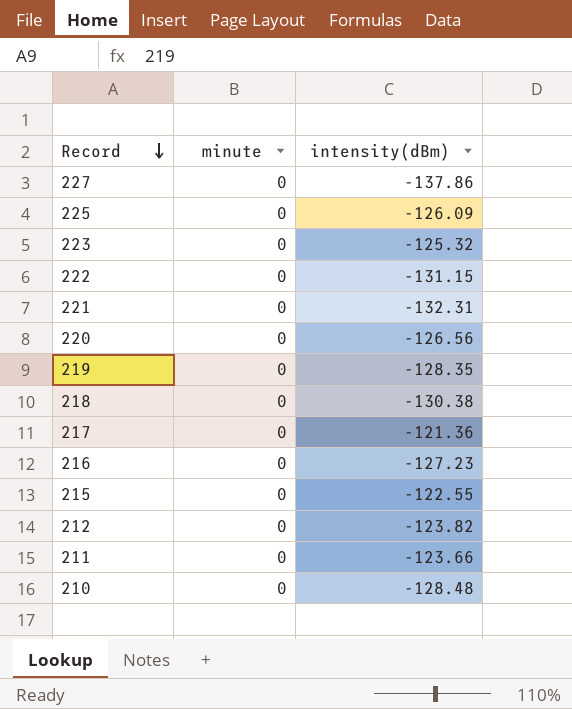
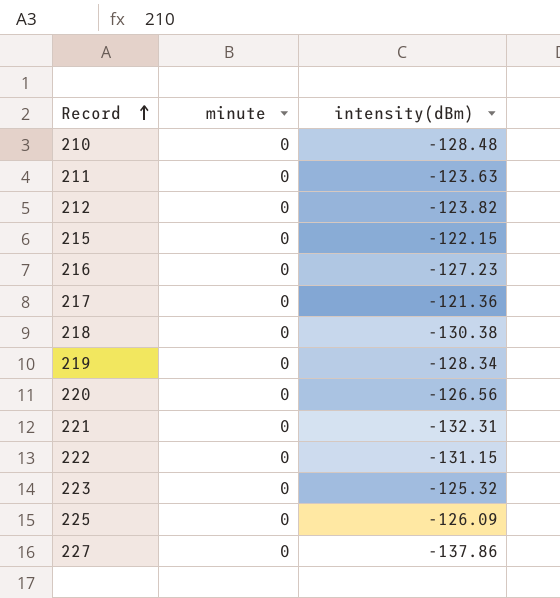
row order: Record descending -> Record ascending
211 | intensity(dBm): -123.66 -> -123.63
215 | intensity(dBm): -122.55 -> -122.15
219 | intensity(dBm): -128.35 -> -128.34

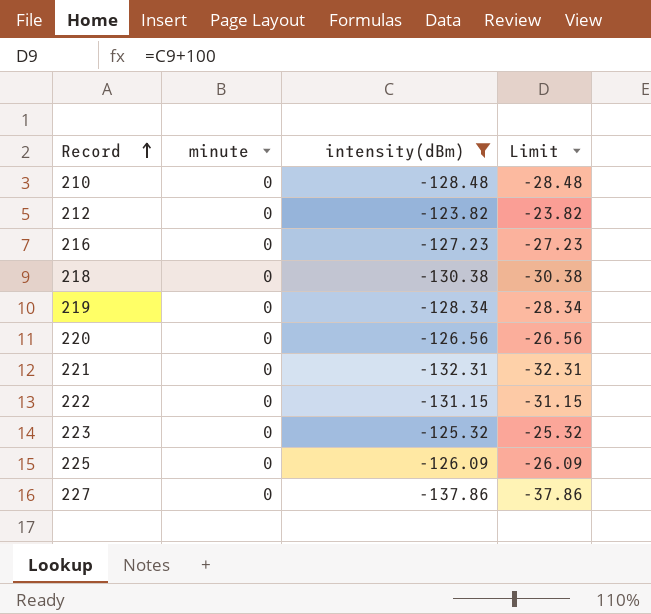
filter: none -> intensity(dBm) <= -123.82
column Limit | formula: none -> [intensity(dBm)] + 100

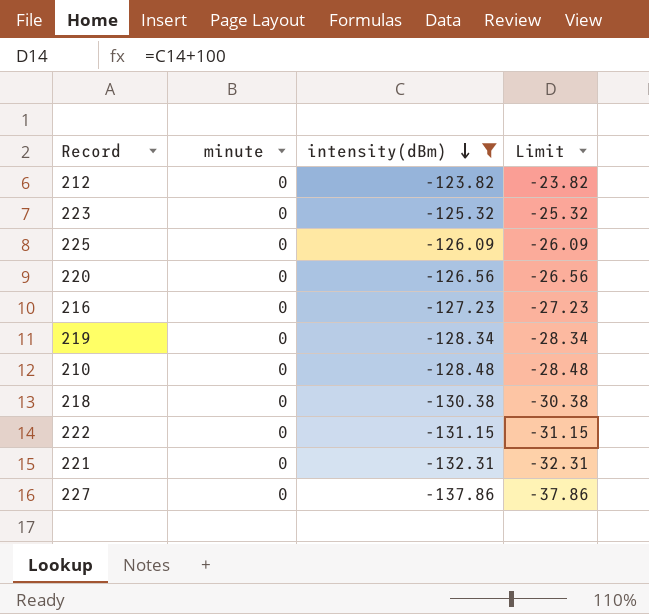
row order: Record ascending -> intensity(dBm) descending

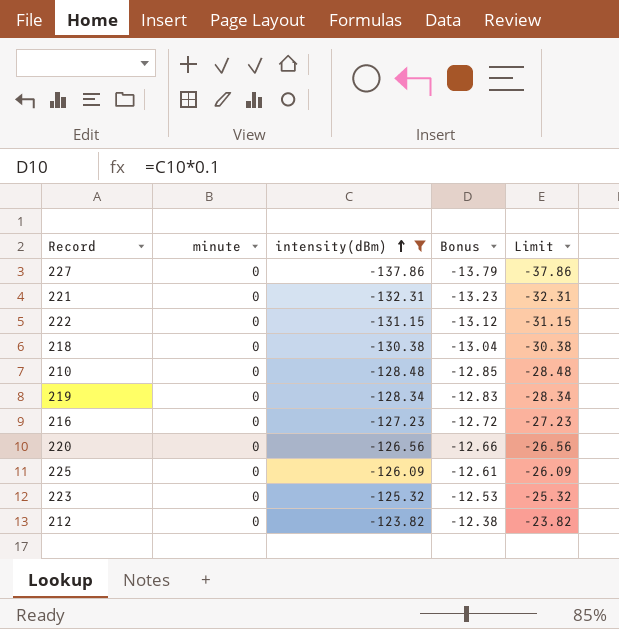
row order: intensity(dBm) descending -> intensity(dBm) ascending
column Bonus | formula: none -> [intensity(dBm)] * 0.1

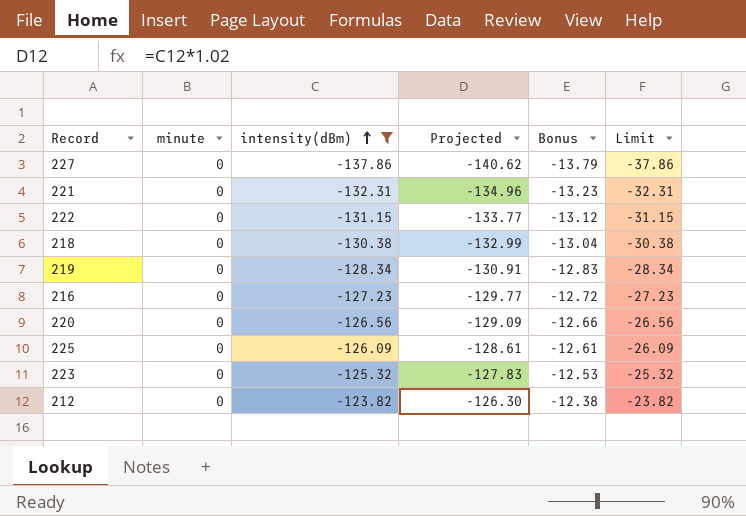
column Projected | formula: none -> [intensity(dBm)] * 1.02
row 210: 0 | -128.48 | -12.85 | -28.48 -> none

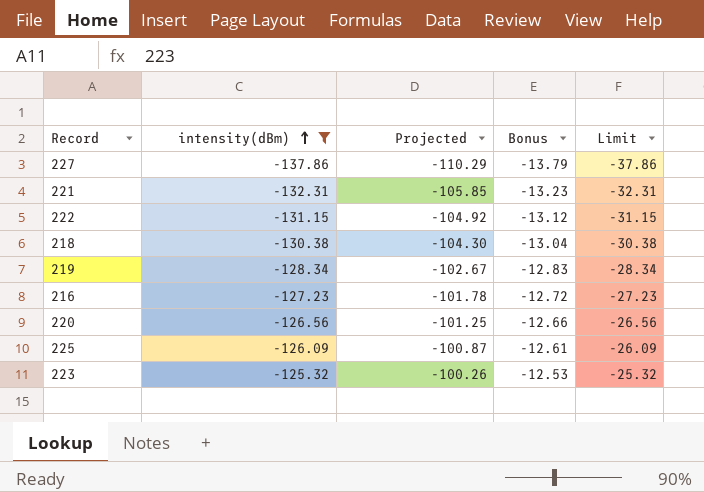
column minute | position: 2 -> none
column Projected | formula: [intensity(dBm)] * 1.02 -> [intensity(dBm)] * 0.8
row 212: 0 | -123.82 | -126.30 | -12.38 | -23.82 -> none

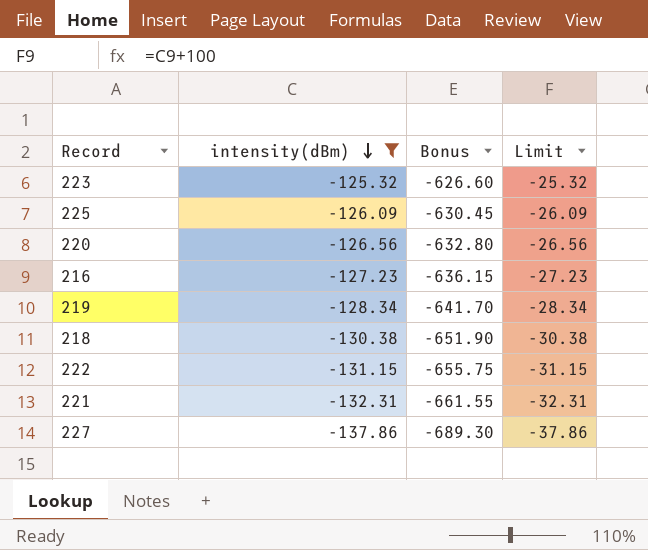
row order: intensity(dBm) ascending -> intensity(dBm) descending
column Projected | formula: [intensity(dBm)] * 0.8 -> none
column Bonus | formula: [intensity(dBm)] * 0.1 -> [intensity(dBm)] * 5

